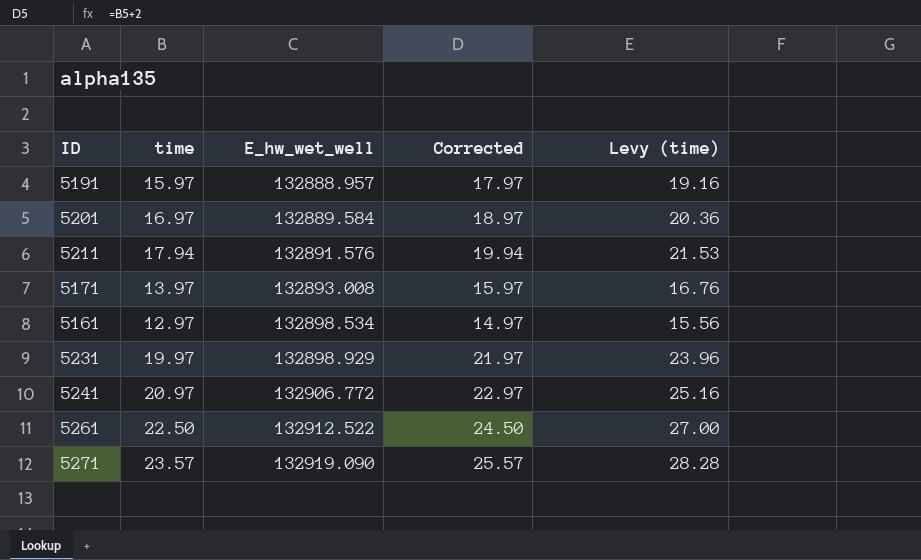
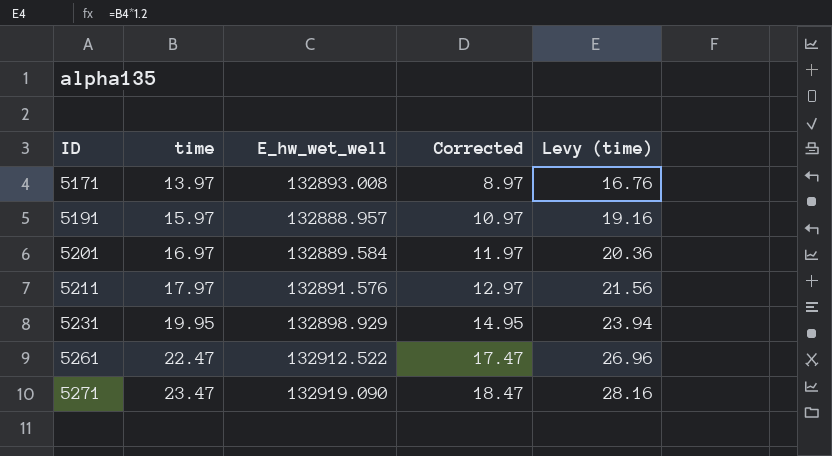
row order: E_hw_wet_well ascending -> ID ascending
column Corrected | formula: [time] + 2 -> [time] - 5
row 5161: 12.97 | 132898.534 | 14.97 | 15.56 -> none
row 5241: 20.97 | 132906.772 | 22.97 | 25.16 -> none
5211 | time: 17.94 -> 17.97
5211 | Levy (time): 21.53 -> 21.56
5231 | time: 19.97 -> 19.95
5231 | Levy (time): 23.96 -> 23.94
5261 | time: 22.50 -> 22.47
5261 | Levy (time): 27.00 -> 26.96
5271 | time: 23.57 -> 23.47
5271 | Levy (time): 28.28 -> 28.16

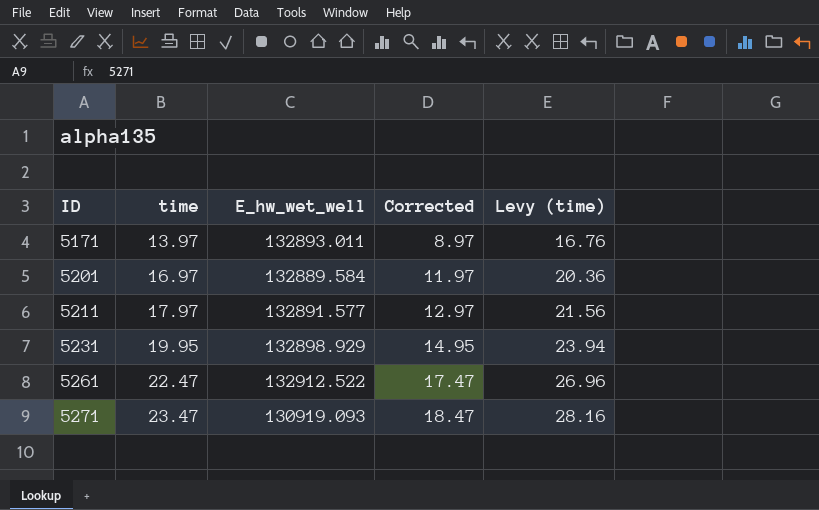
row 5191: 15.97 | 132888.957 | 10.97 | 19.16 -> none
5171 | E_hw_wet_well: 132893.008 -> 132893.011
5211 | E_hw_wet_well: 132891.576 -> 132891.577
5271 | E_hw_wet_well: 132919.090 -> 130919.093

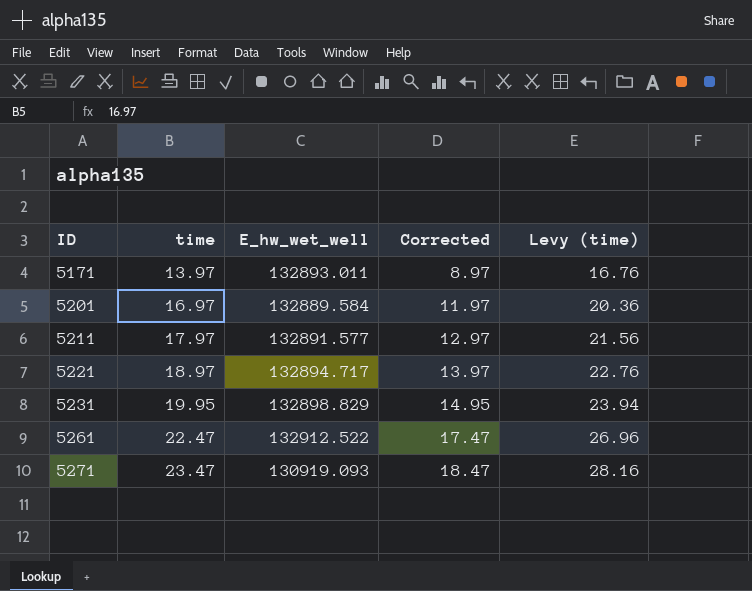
row 5221: none -> 18.97 | 132894.717 | 13.97 | 22.76
5231 | E_hw_wet_well: 132898.929 -> 132898.829

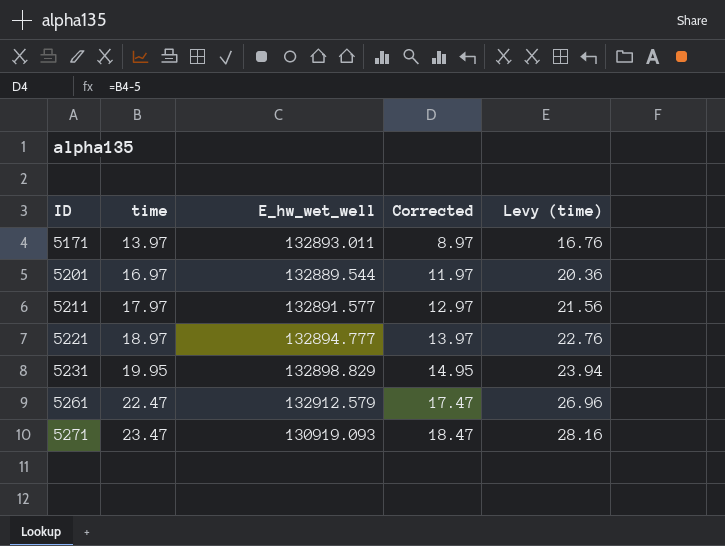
5201 | E_hw_wet_well: 132889.584 -> 132889.544
5221 | E_hw_wet_well: 132894.717 -> 132894.777
5261 | E_hw_wet_well: 132912.522 -> 132912.579

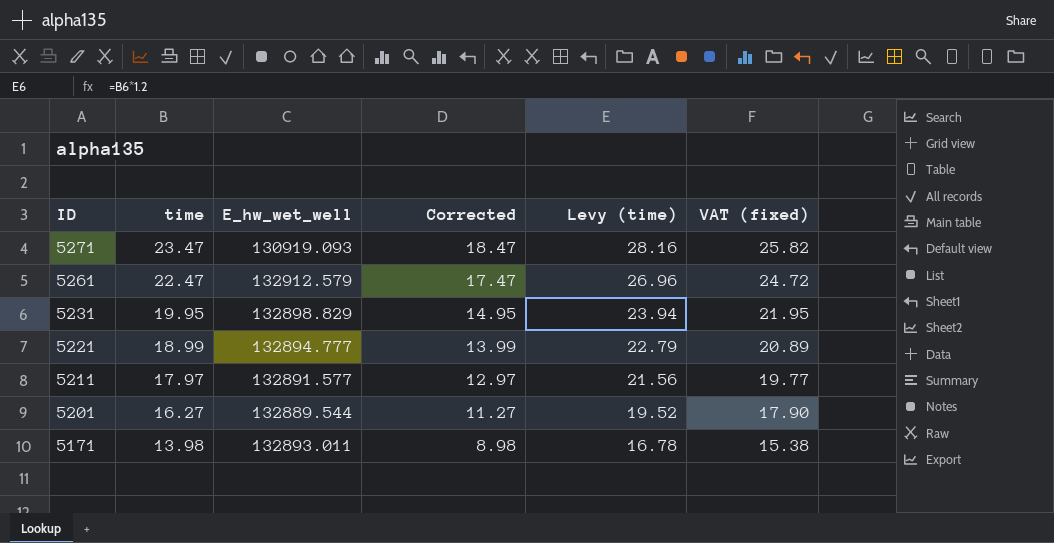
row order: ID ascending -> ID descending
column VAT (fixed) | formula: none -> [time] * 1.1
5221 | time: 18.97 -> 18.99
5221 | Corrected: 13.97 -> 13.99
5221 | Levy (time): 22.76 -> 22.79
5201 | time: 16.97 -> 16.27
5201 | Corrected: 11.97 -> 11.27
5201 | Levy (time): 20.36 -> 19.52
5171 | time: 13.97 -> 13.98
5171 | Corrected: 8.97 -> 8.98
5171 | Levy (time): 16.76 -> 16.78

